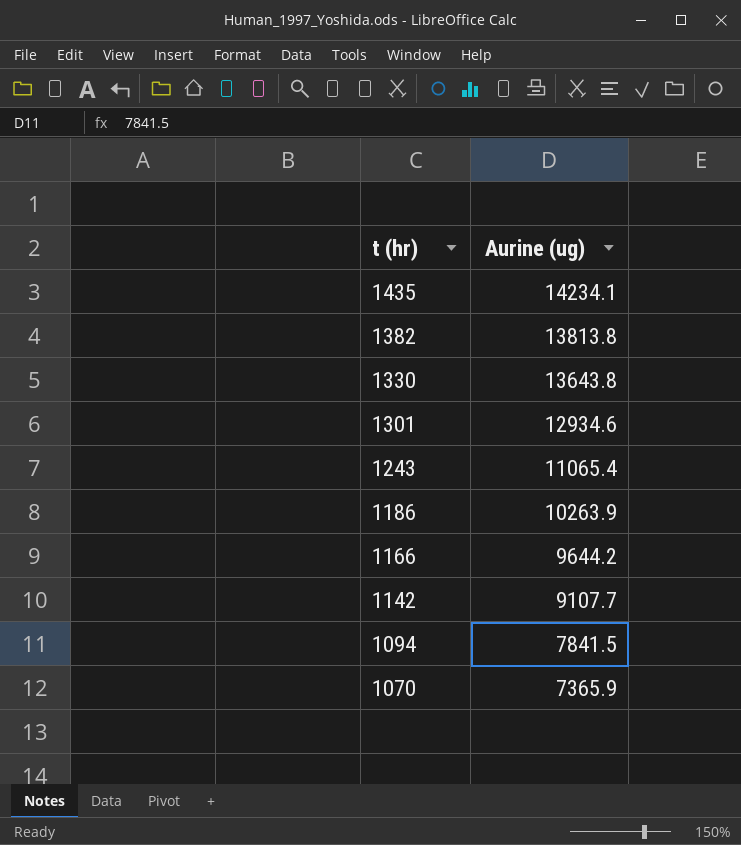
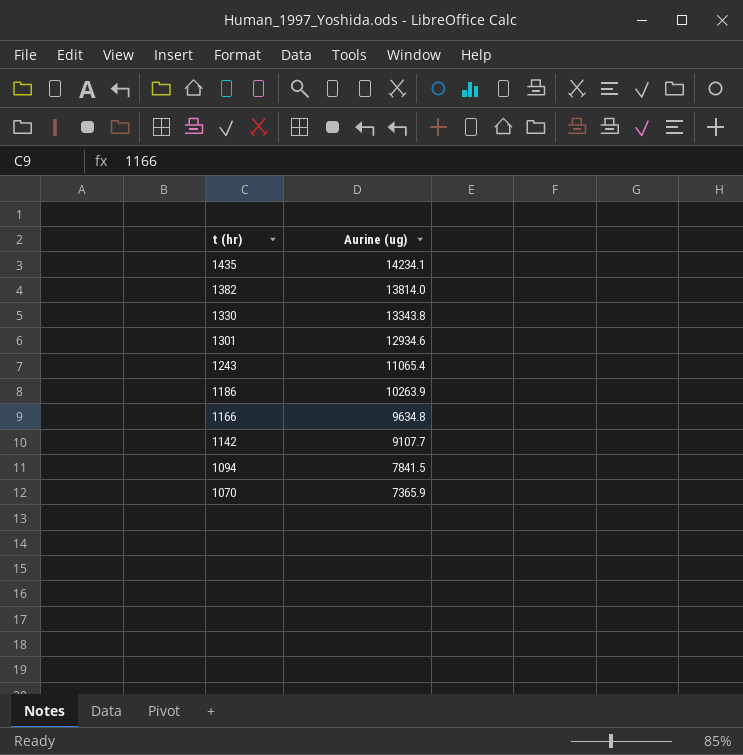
1382 | Aurine (ug): 13813.8 -> 13814.0
1330 | Aurine (ug): 13643.8 -> 13343.8
1166 | Aurine (ug): 9644.2 -> 9634.8

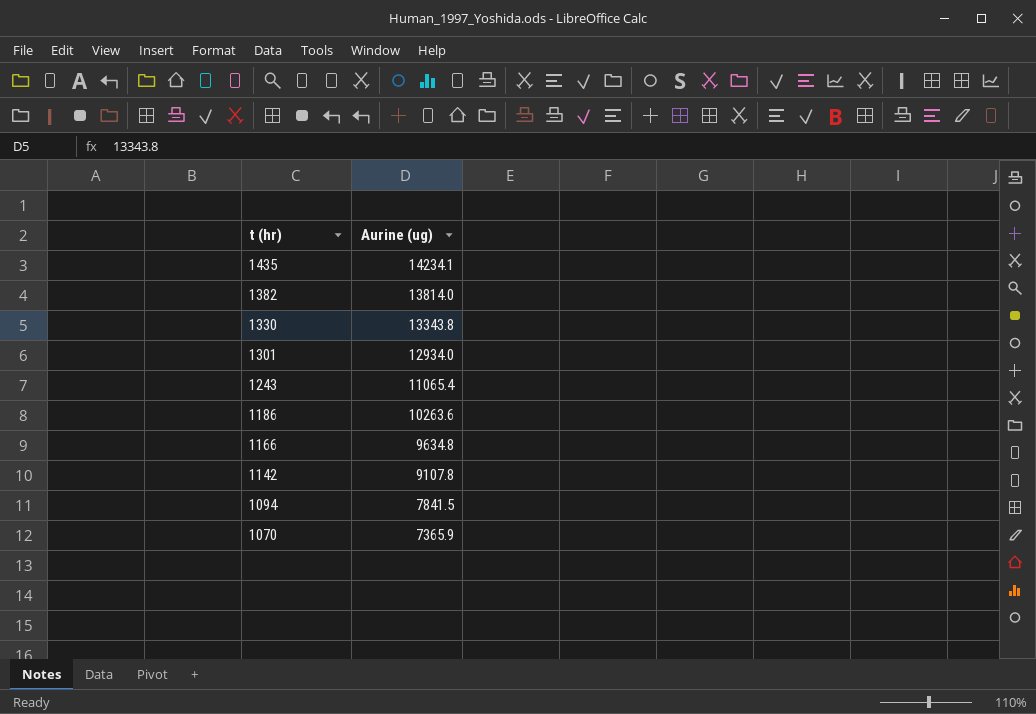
1301 | Aurine (ug): 12934.6 -> 12934.0
1186 | Aurine (ug): 10263.9 -> 10263.6
1142 | Aurine (ug): 9107.7 -> 9107.8

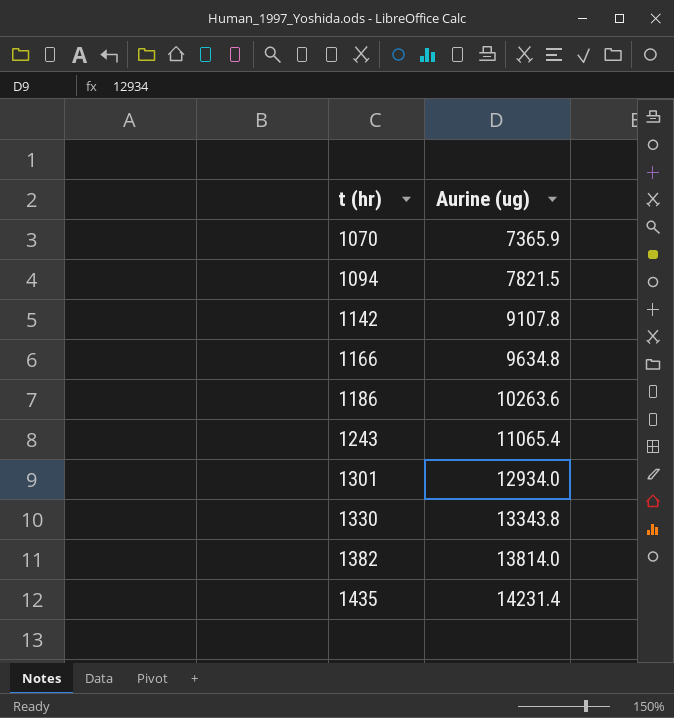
row order: t (hr) descending -> t (hr) ascending
1094 | Aurine (ug): 7841.5 -> 7821.5
1435 | Aurine (ug): 14234.1 -> 14231.4

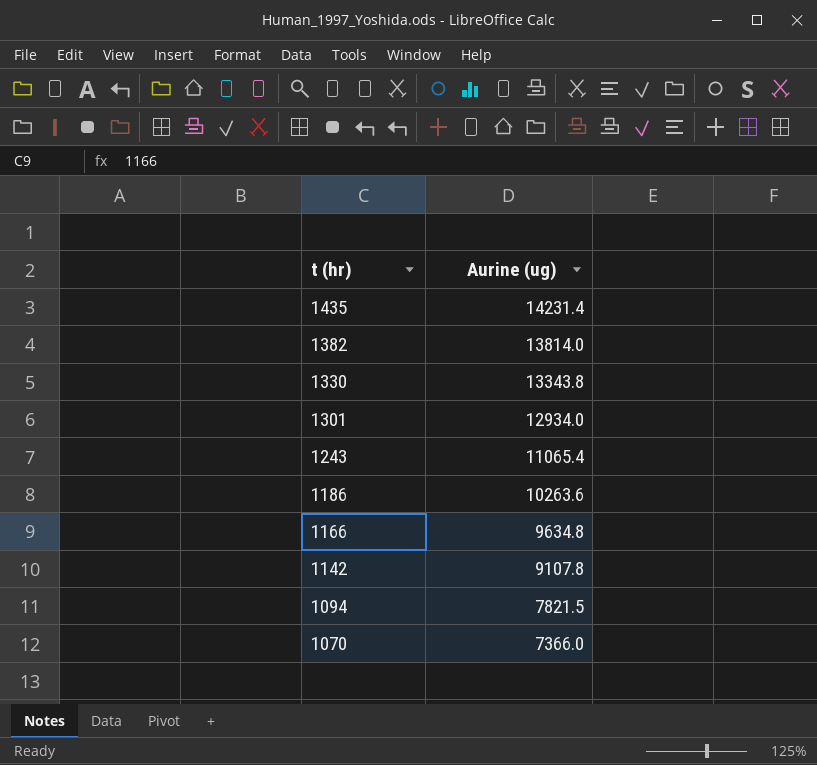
row order: t (hr) ascending -> t (hr) descending
1070 | Aurine (ug): 7365.9 -> 7366.0

